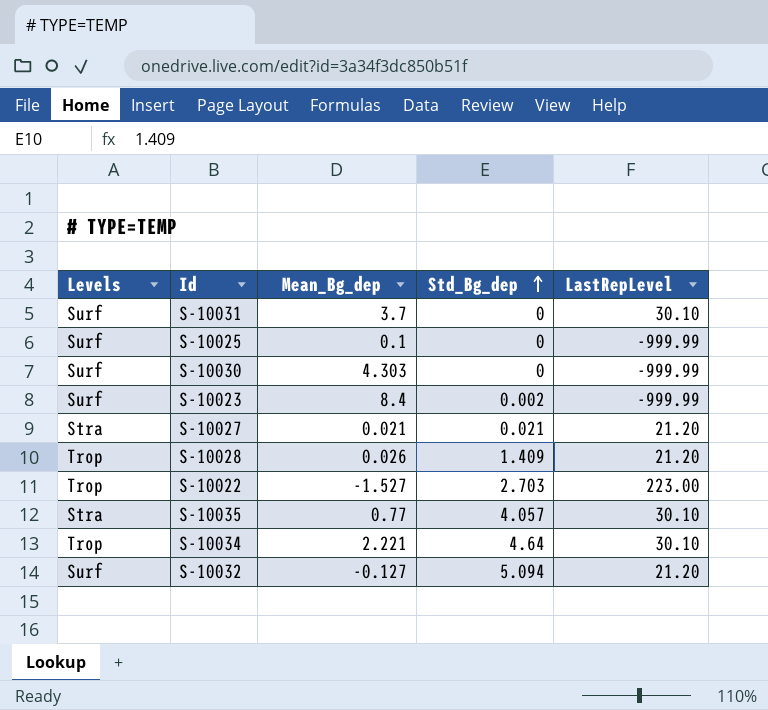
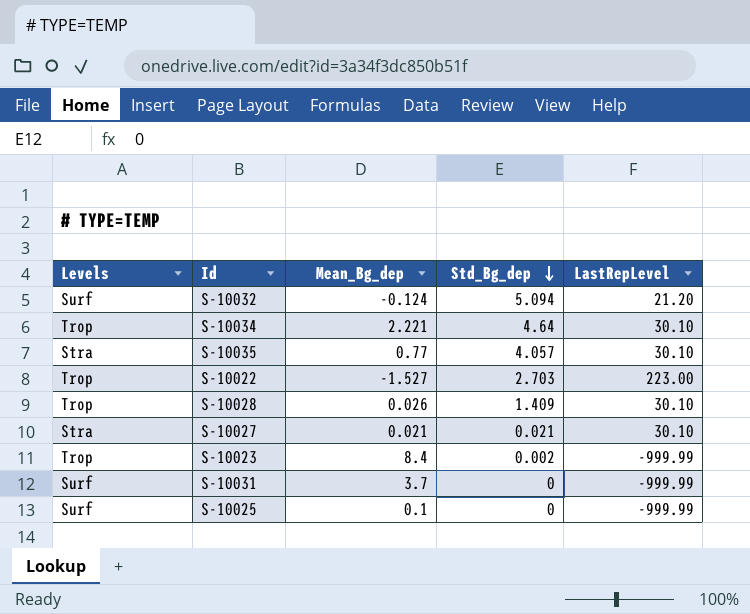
row order: Std_Bg_dep ascending -> Std_Bg_dep descending
row S-10030: Surf | 4.303 | 0 | -999.99 -> none
S-10032 | Mean_Bg_dep: -0.127 -> -0.124
S-10028 | LastRepLevel: 21.20 -> 30.10
S-10027 | LastRepLevel: 21.20 -> 30.10
S-10023 | Levels: Surf -> Trop
S-10031 | LastRepLevel: 30.10 -> -999.99

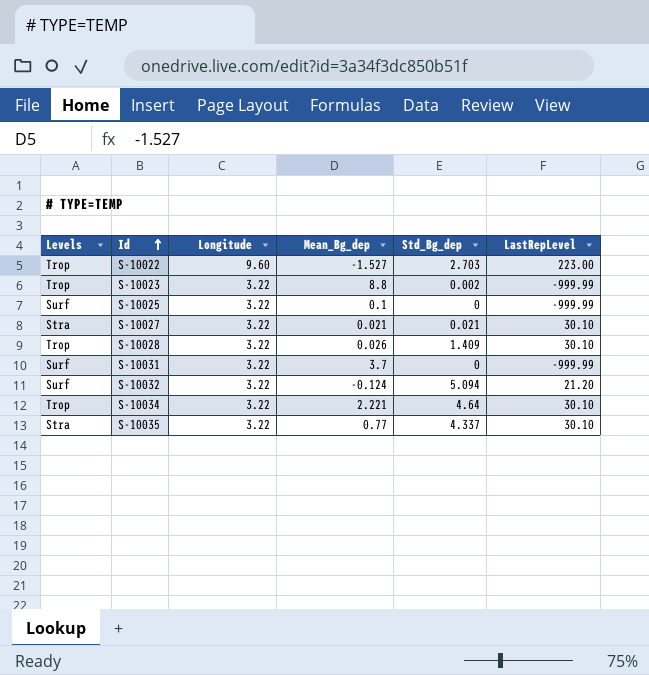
row order: Std_Bg_dep descending -> Id ascending
column Longitude | position: none -> 3
S-10023 | Mean_Bg_dep: 8.4 -> 8.8
S-10035 | Std_Bg_dep: 4.057 -> 4.337

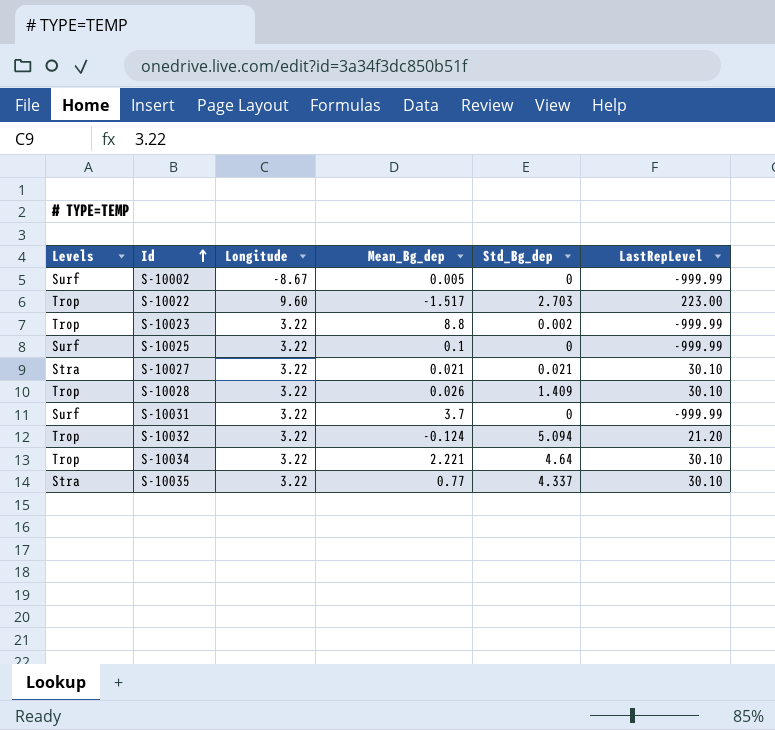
row S-10002: none -> Surf | -8.67 | 0.005 | 0 | -999.99
S-10022 | Mean_Bg_dep: -1.527 -> -1.517
S-10032 | Levels: Surf -> Trop

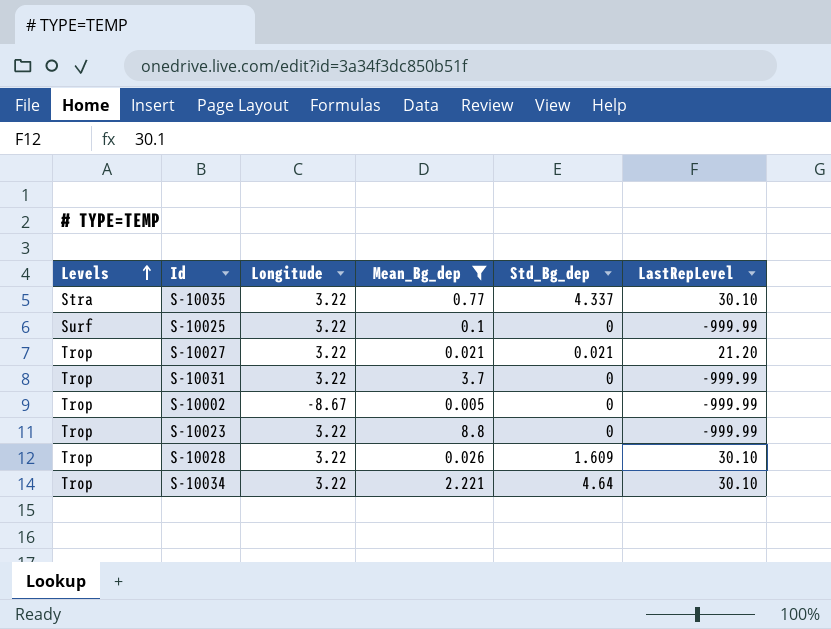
filter: none -> Mean_Bg_dep >= 0.005
row order: Id ascending -> Levels ascending
S-10027 | Levels: Stra -> Trop
S-10027 | LastRepLevel: 30.10 -> 21.20
S-10031 | Levels: Surf -> Trop
S-10002 | Levels: Surf -> Trop
S-10023 | Std_Bg_dep: 0.002 -> 0
S-10028 | Std_Bg_dep: 1.409 -> 1.609

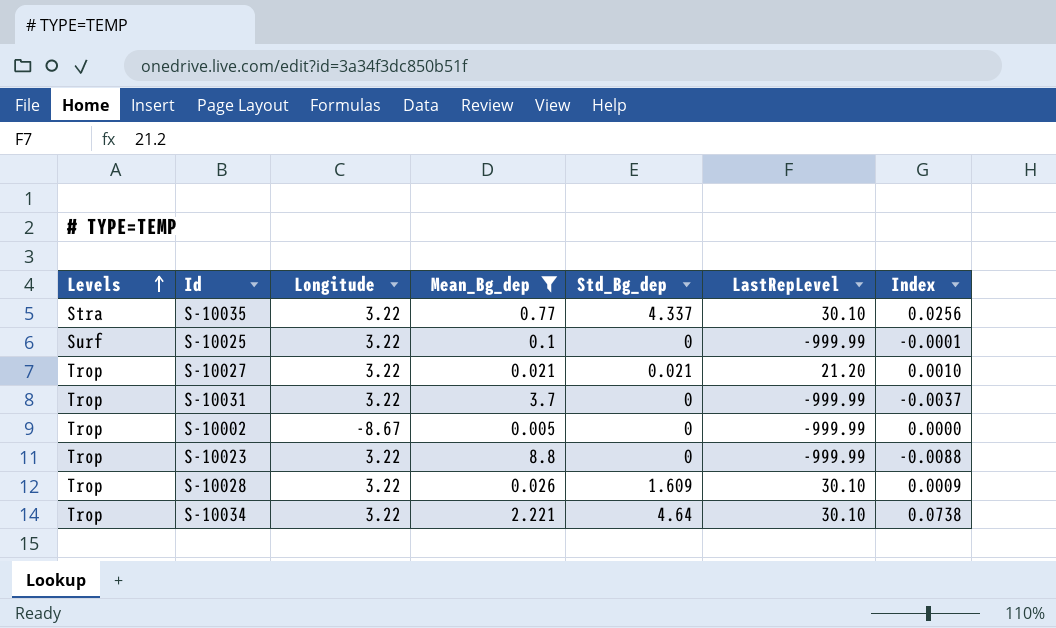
column Index | formula: none -> [Mean_Bg_dep] / [LastRepLevel]

